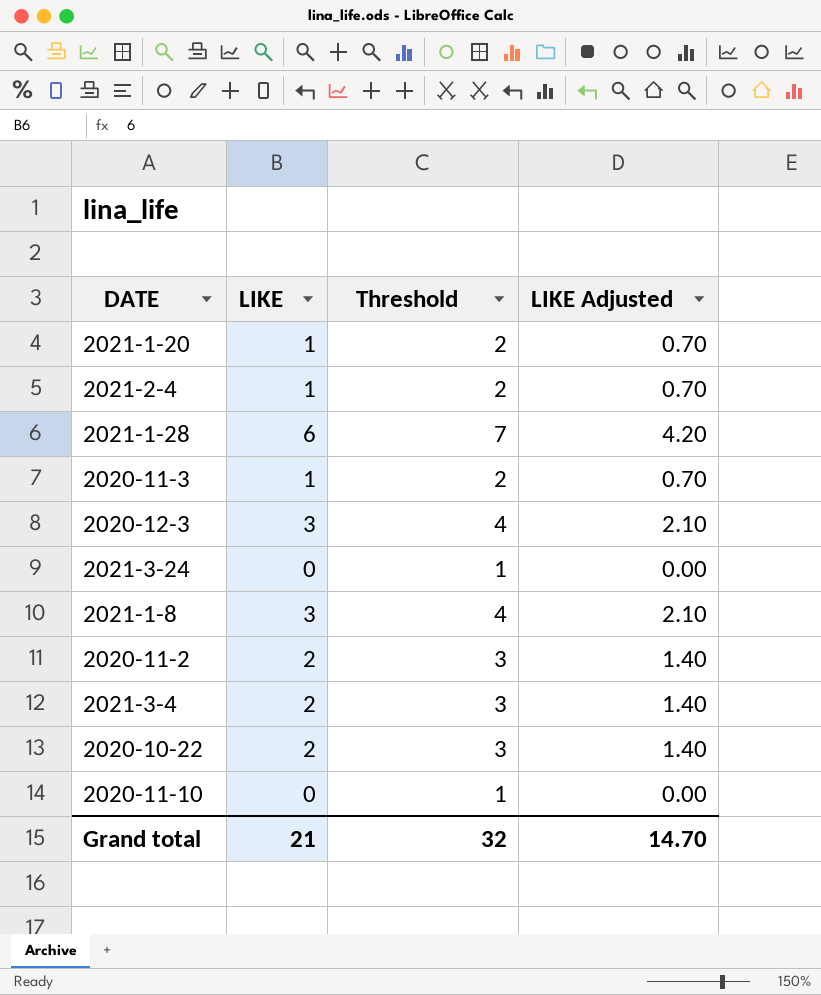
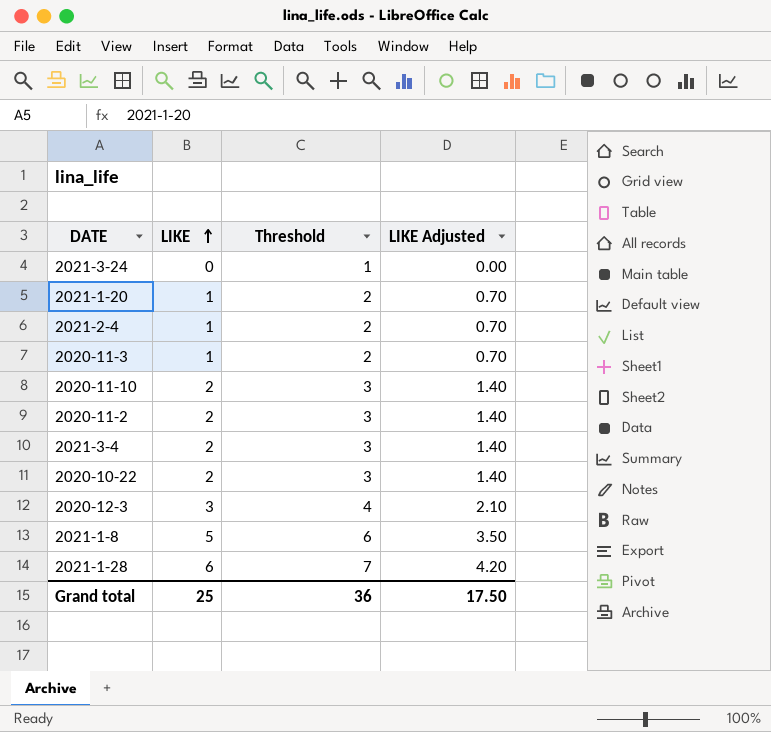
row order: none -> LIKE ascending
2020-11-10 | LIKE: 0 -> 2
2020-11-10 | Threshold: 1 -> 3
2020-11-10 | LIKE Adjusted: 0.00 -> 1.40
2021-1-8 | LIKE: 3 -> 5
2021-1-8 | Threshold: 4 -> 6
2021-1-8 | LIKE Adjusted: 2.10 -> 3.50
Grand total | LIKE: 21 -> 25
Grand total | Threshold: 32 -> 36
Grand total | LIKE Adjusted: 14.70 -> 17.50

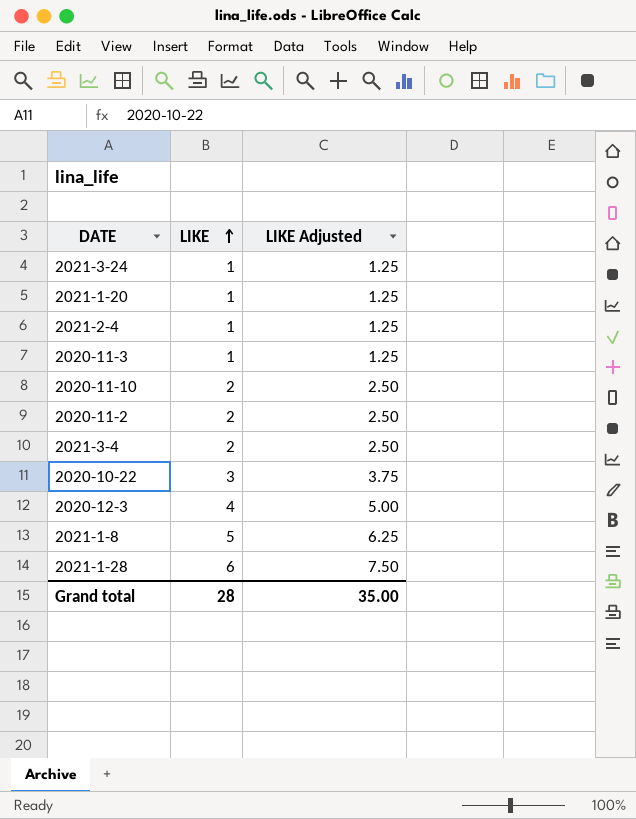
column Threshold | formula: [LIKE] + 1 -> none
column LIKE Adjusted | formula: [LIKE] * 0.7 -> [LIKE] * 1.25
2021-3-24 | LIKE: 0 -> 1
2020-10-22 | LIKE: 2 -> 3
2020-12-3 | LIKE: 3 -> 4
Grand total | LIKE: 25 -> 28
Grand total | LIKE Adjusted: 17.50 -> 35.00

